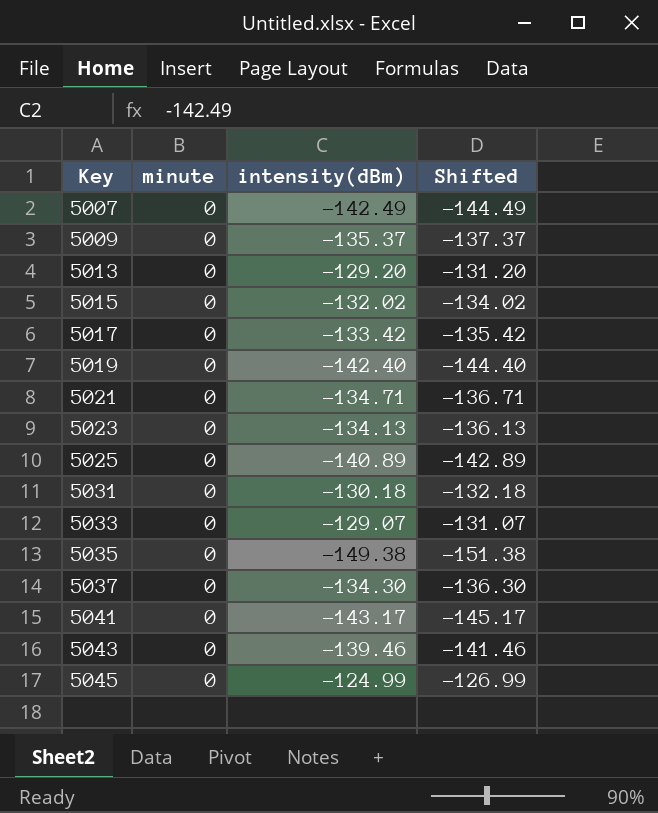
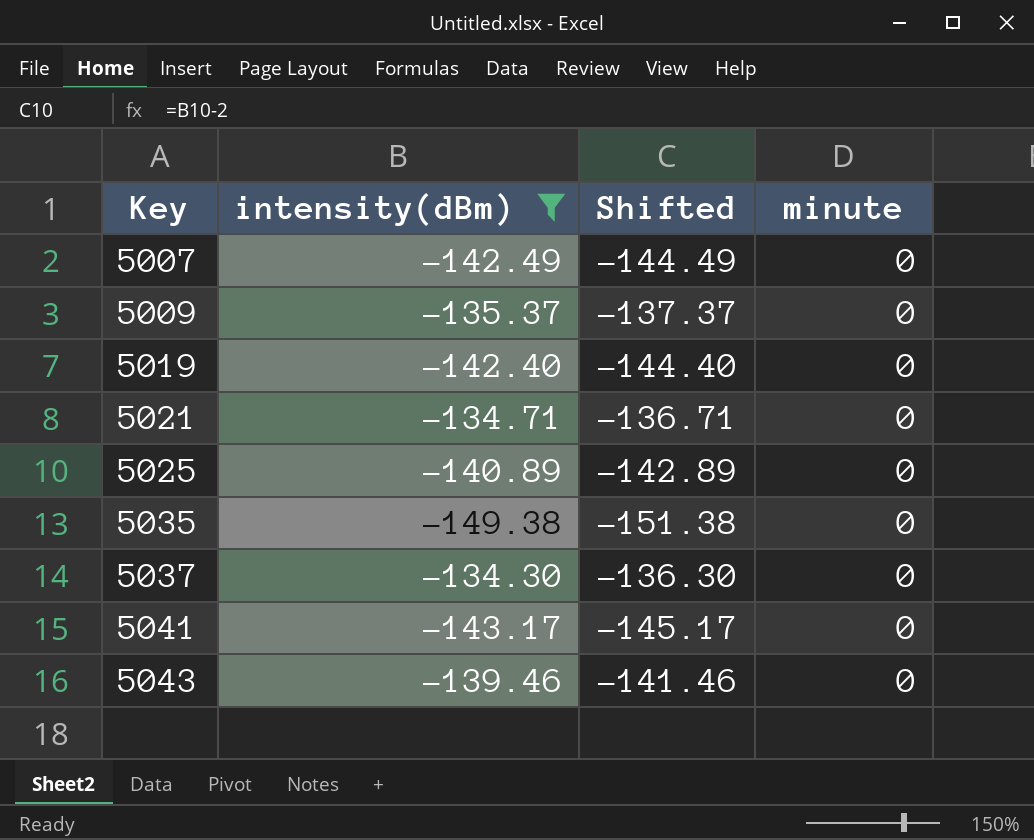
filter: none -> intensity(dBm) <= -134.30
column minute | position: 2 -> 4

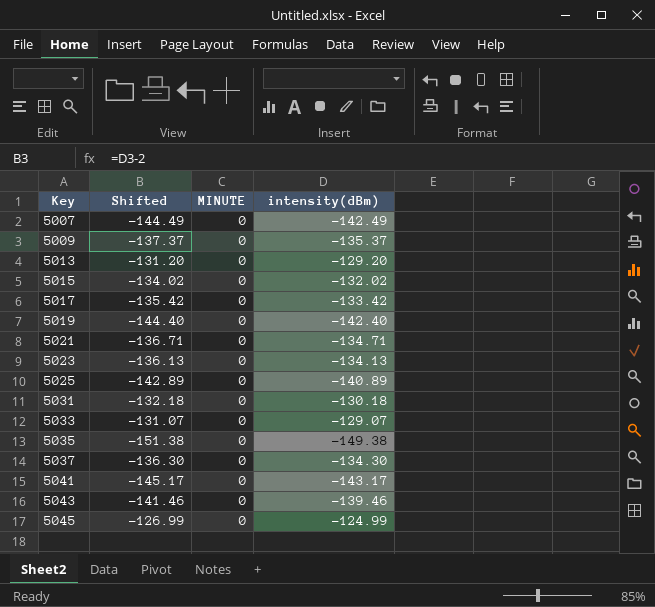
filter: intensity(dBm) <= -134.30 -> none
column name: minute -> MINUTE
column intensity(dBm) | position: 2 -> 4

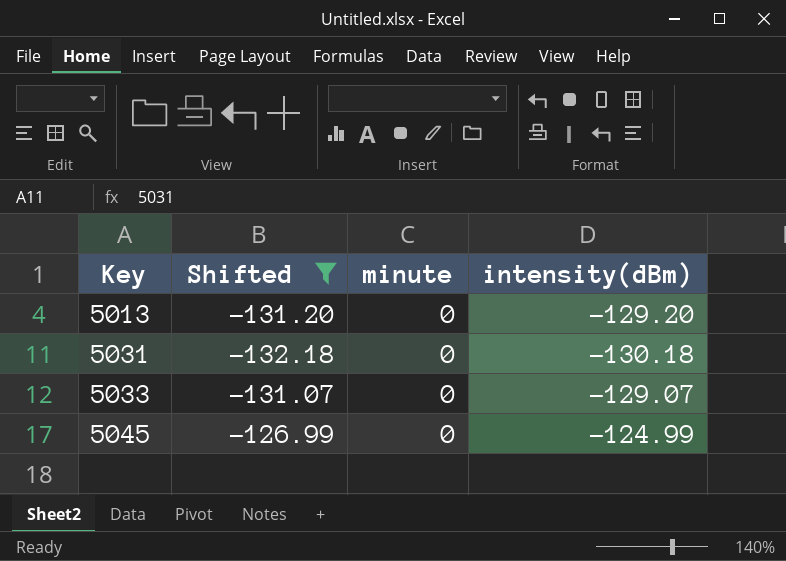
filter: none -> Shifted >= -132.18
column name: MINUTE -> minute

